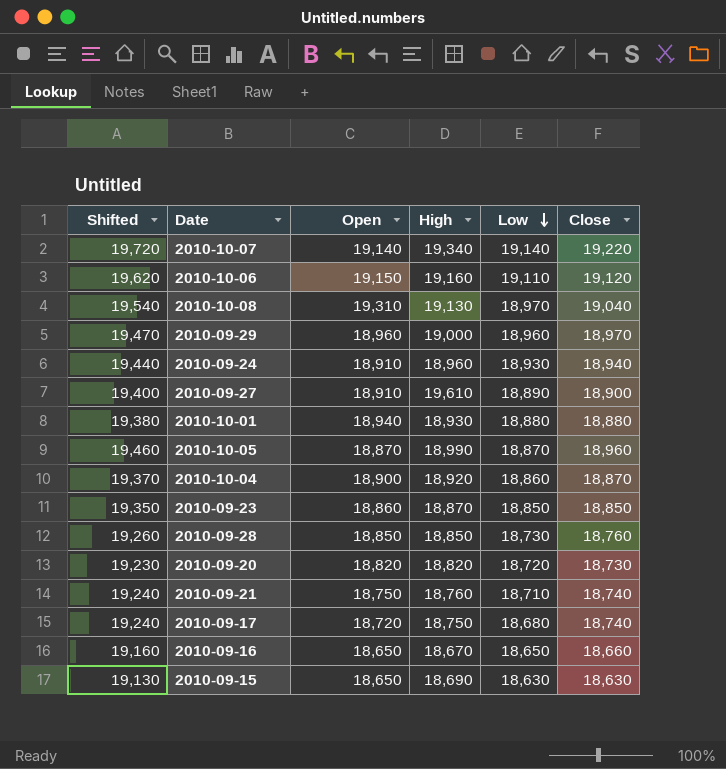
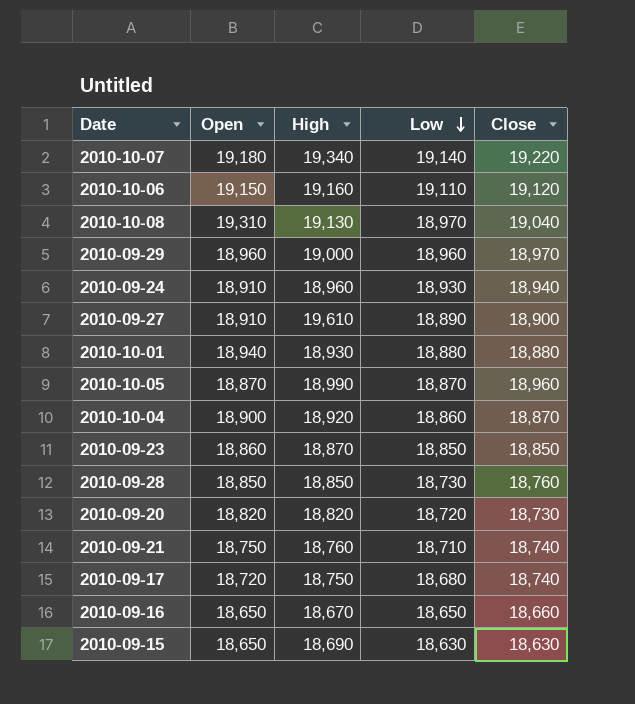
column Shifted | formula: [Close] + 500 -> none
2010-10-07 | Open: 19,140 -> 19,180

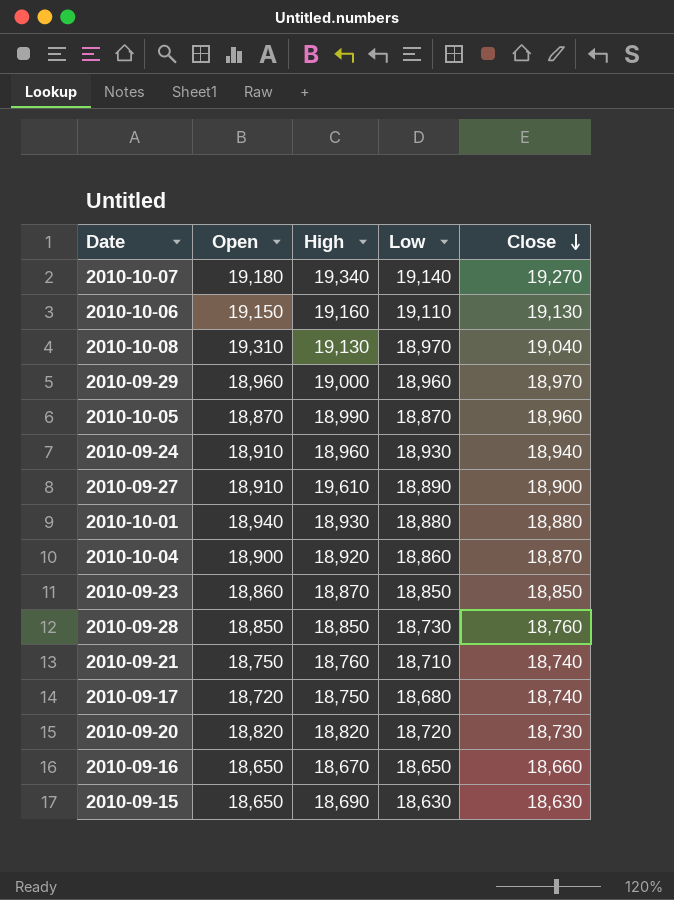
row order: Low descending -> Close descending
2010-10-07 | Close: 19,220 -> 19,270
2010-10-06 | Close: 19,120 -> 19,130

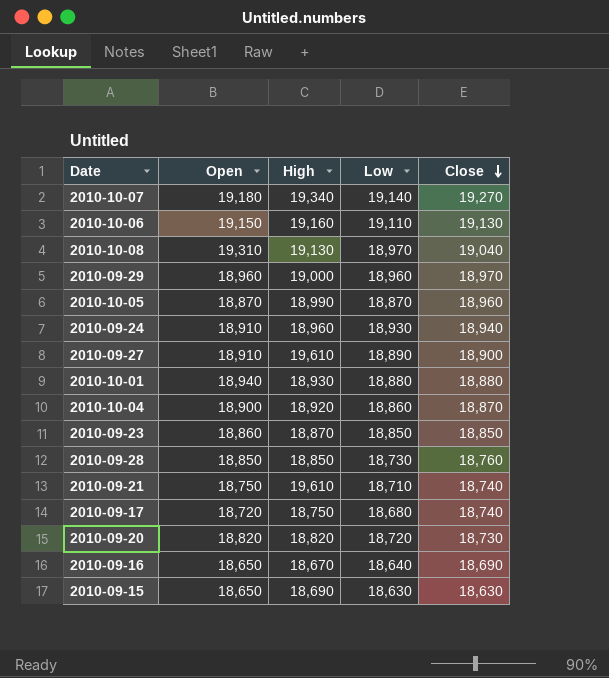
2010-09-21 | High: 18,760 -> 19,610
2010-09-16 | Low: 18,650 -> 18,640
2010-09-16 | Close: 18,660 -> 18,690

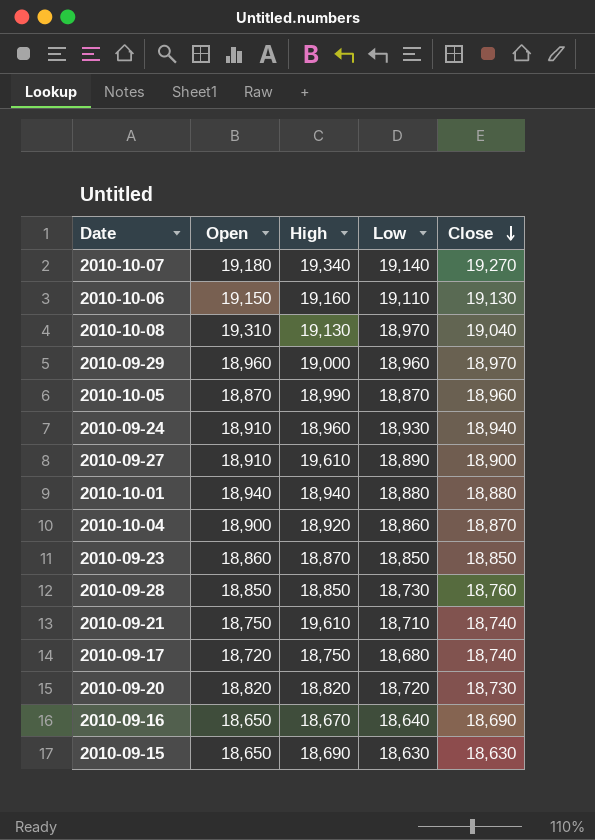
2010-10-01 | High: 18,930 -> 18,940

